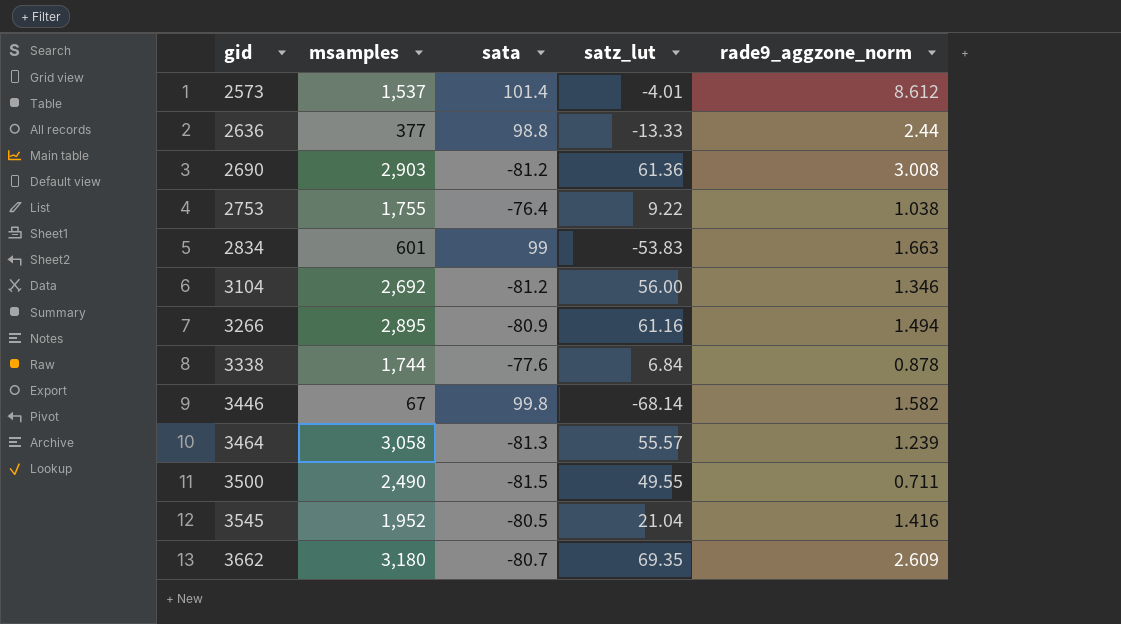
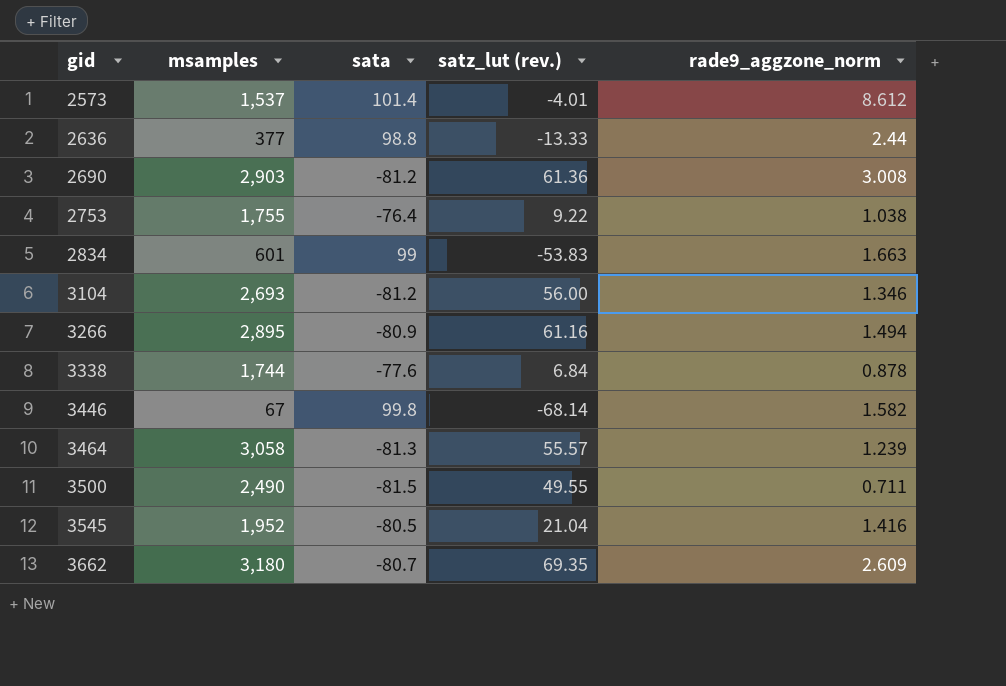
column name: satz_lut -> satz_lut (rev.)
3104 | msamples: 2,692 -> 2,693

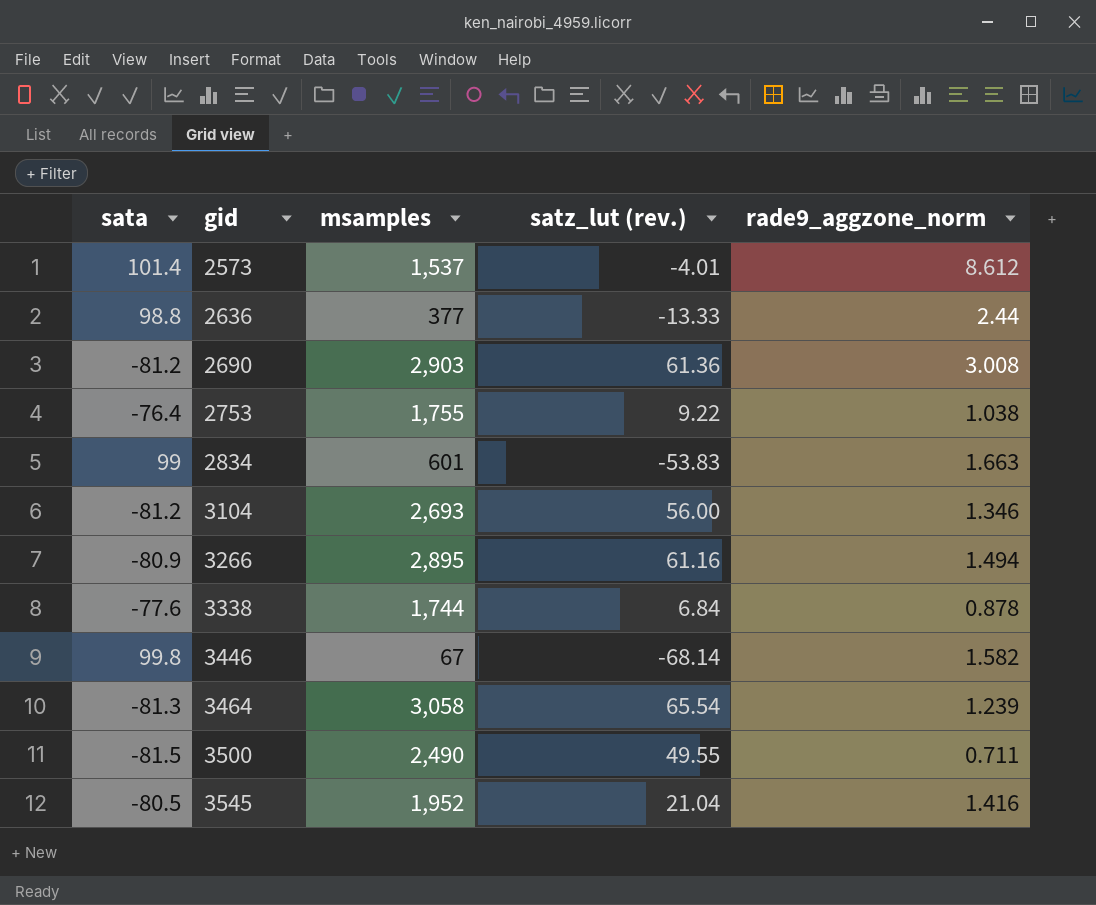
column sata | position: 3 -> 1
row 3662: 3,180 | -80.7 | 69.35 | 2.609 -> none
3464 | satz_lut (rev.): 55.57 -> 65.54

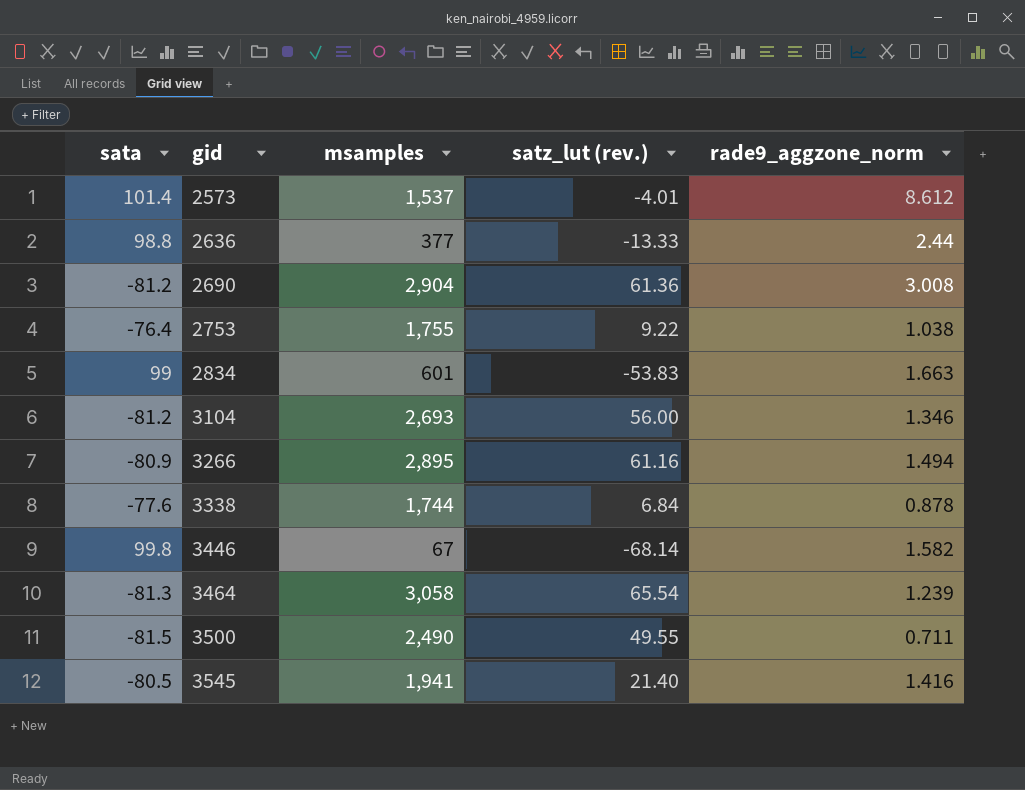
2690 | msamples: 2,903 -> 2,904
3545 | msamples: 1,952 -> 1,941
3545 | satz_lut (rev.): 21.04 -> 21.40

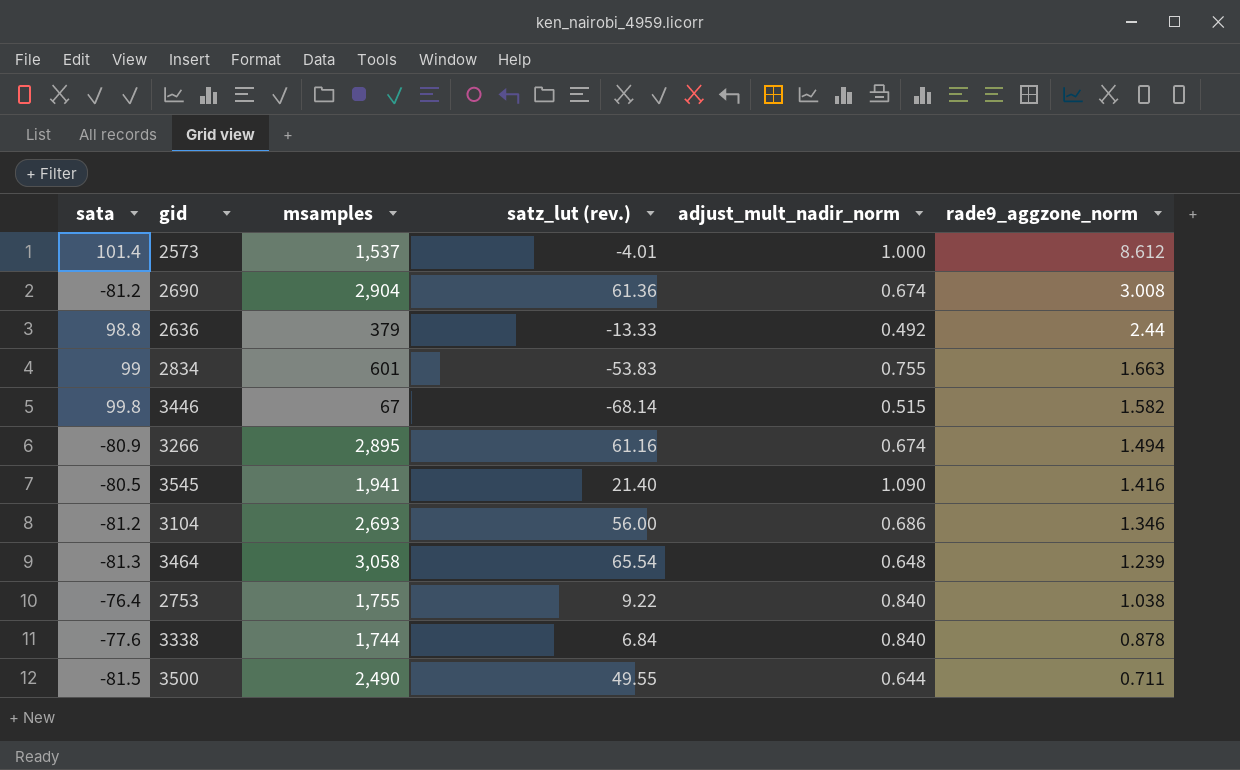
row order: gid ascending -> rade9_aggzone_norm descending
column adjust_mult_nadir_norm | position: none -> 5
2636 | msamples: 377 -> 379

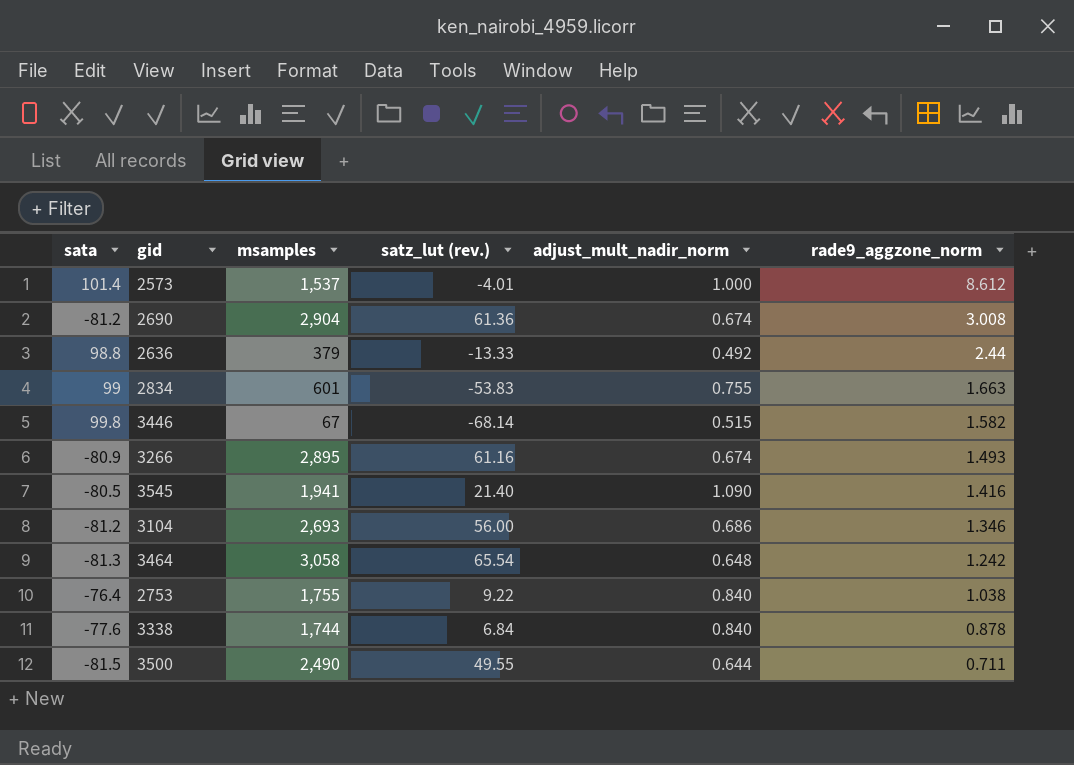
3266 | rade9_aggzone_norm: 1.494 -> 1.493
3464 | rade9_aggzone_norm: 1.239 -> 1.242

